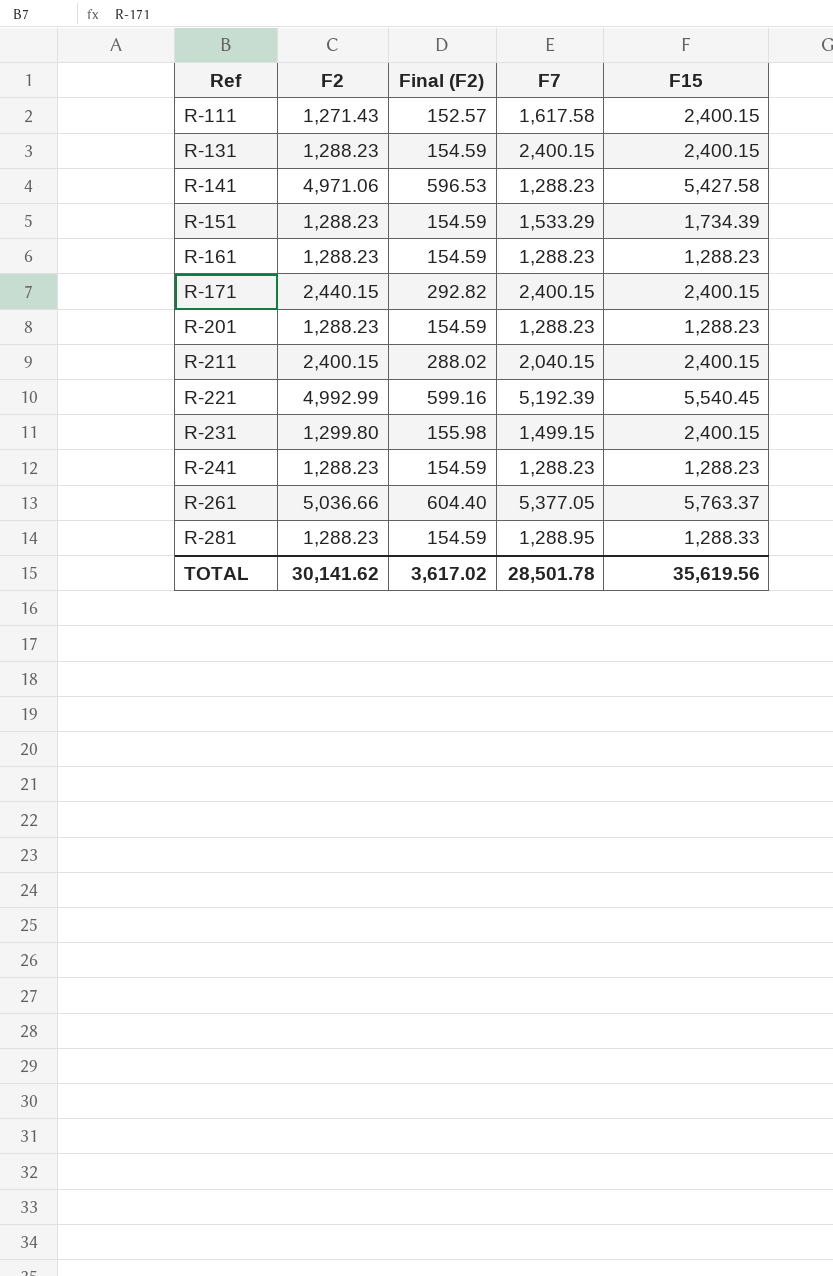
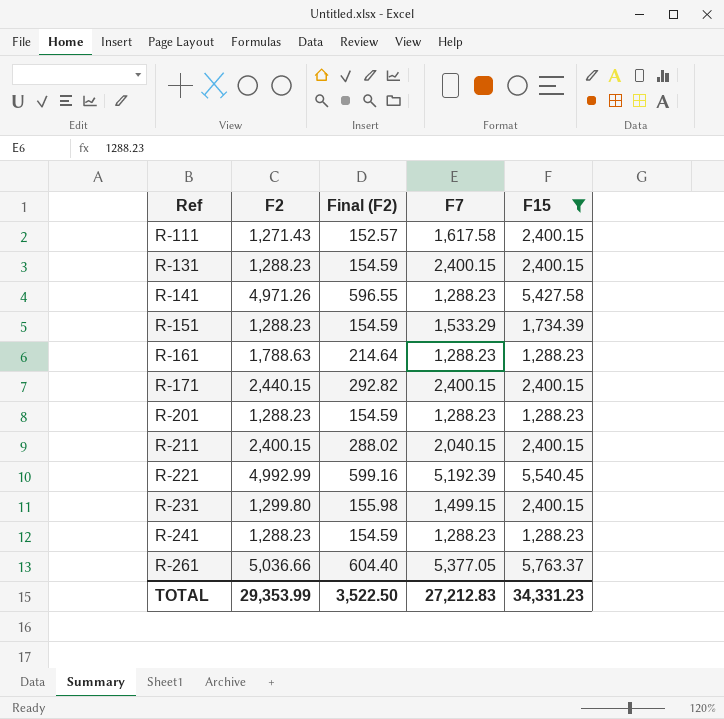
filter: none -> F15 != 1,288.33
R-141 | F2: 4,971.06 -> 4,971.26
R-141 | Final (F2): 596.53 -> 596.55
R-161 | F2: 1,288.23 -> 1,788.63
R-161 | Final (F2): 154.59 -> 214.64
TOTAL | F2: 30,141.62 -> 29,353.99
TOTAL | Final (F2): 3,617.02 -> 3,522.50
TOTAL | F7: 28,501.78 -> 27,212.83
TOTAL | F15: 35,619.56 -> 34,331.23

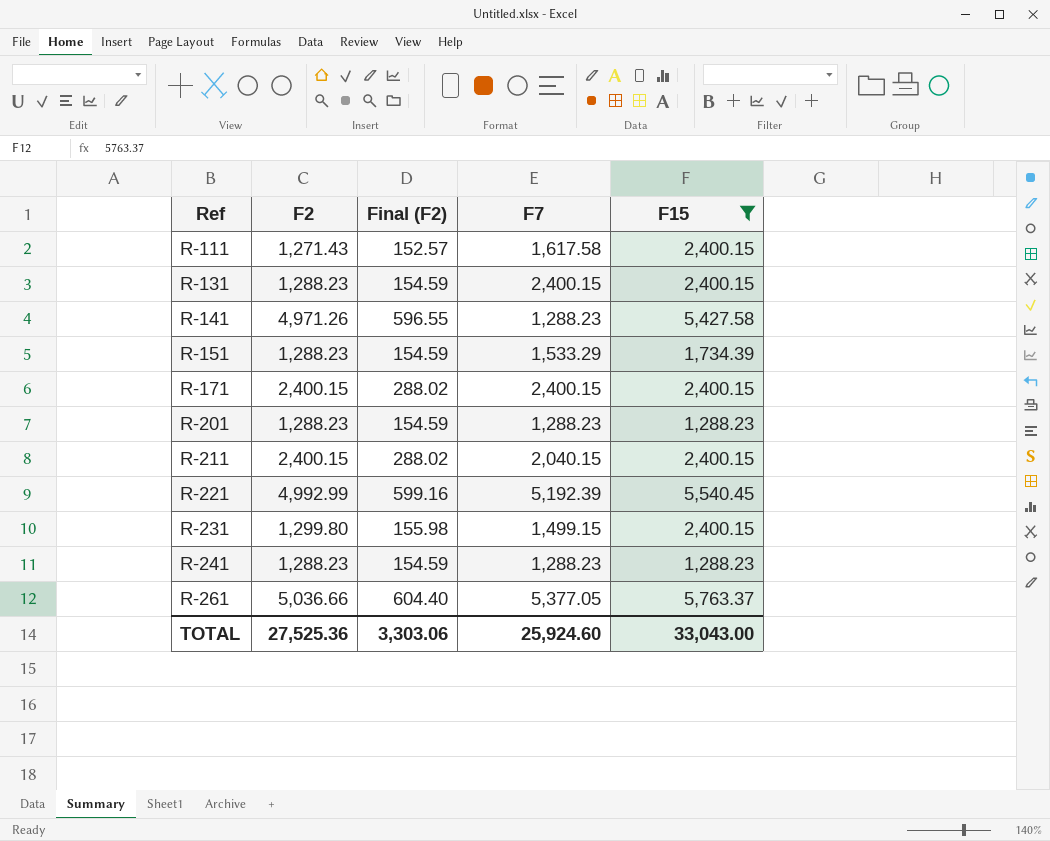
row R-161: 1,788.63 | 214.64 | 1,288.23 | 1,288.23 -> none
R-171 | F2: 2,440.15 -> 2,400.15
R-171 | Final (F2): 292.82 -> 288.02
TOTAL | F2: 29,353.99 -> 27,525.36
TOTAL | Final (F2): 3,522.50 -> 3,303.06
TOTAL | F7: 27,212.83 -> 25,924.60
TOTAL | F15: 34,331.23 -> 33,043.00

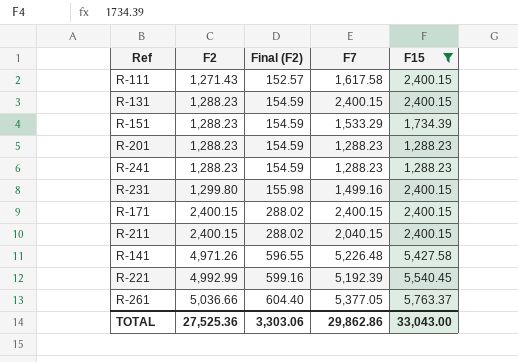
row order: Ref ascending -> F2 ascending
R-231 | F7: 1,499.15 -> 1,499.16
R-141 | F7: 1,288.23 -> 5,226.48
TOTAL | F7: 25,924.60 -> 29,862.86

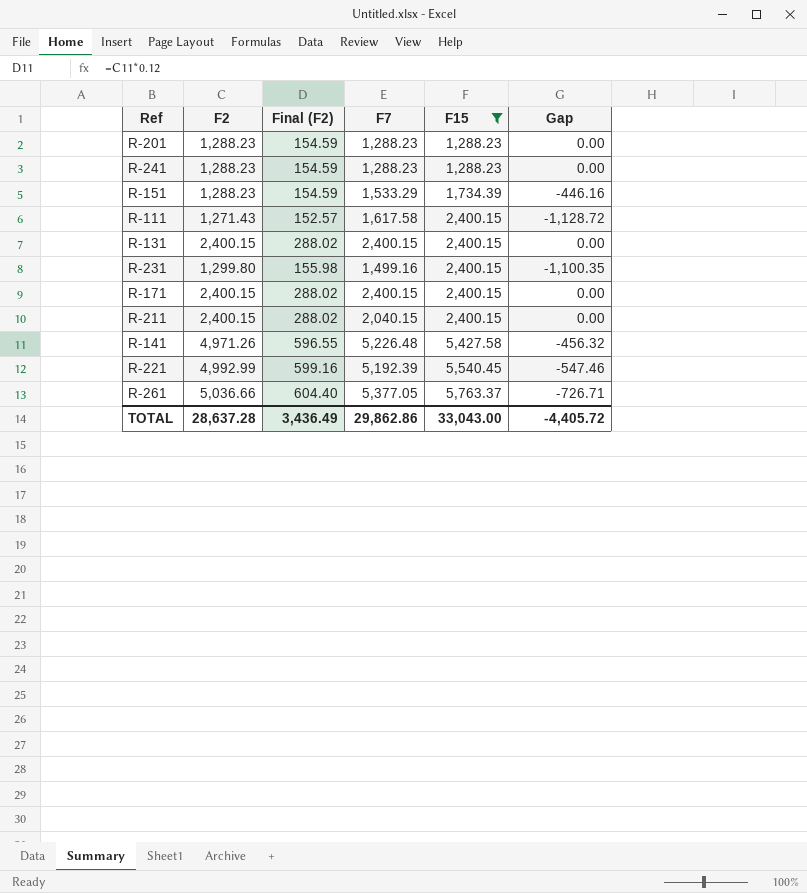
row order: F2 ascending -> F15 ascending
column Gap | formula: none -> [F2] - [F15]
R-131 | F2: 1,288.23 -> 2,400.15
R-131 | Final (F2): 154.59 -> 288.02
TOTAL | F2: 27,525.36 -> 28,637.28
TOTAL | Final (F2): 3,303.06 -> 3,436.49

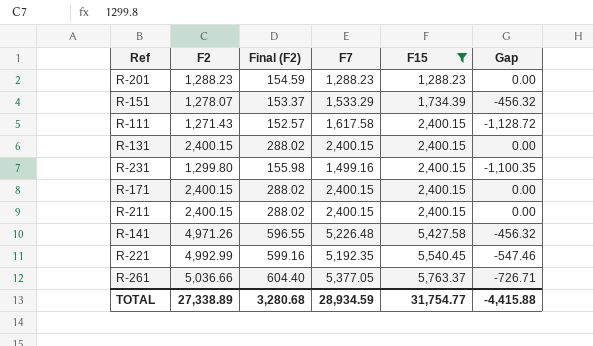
row R-241: 1,288.23 | 154.59 | 1,288.23 | 1,288.23 | 0.00 -> none
R-151 | F2: 1,288.23 -> 1,278.07
R-151 | Final (F2): 154.59 -> 153.37
R-151 | Gap: -446.16 -> -456.32
R-211 | F7: 2,040.15 -> 2,400.15
R-221 | F7: 5,192.39 -> 5,192.35
TOTAL | F2: 28,637.28 -> 27,338.89
TOTAL | Final (F2): 3,436.49 -> 3,280.68
TOTAL | F7: 29,862.86 -> 28,934.59
TOTAL | F15: 33,043.00 -> 31,754.77
TOTAL | Gap: -4,405.72 -> -4,415.88

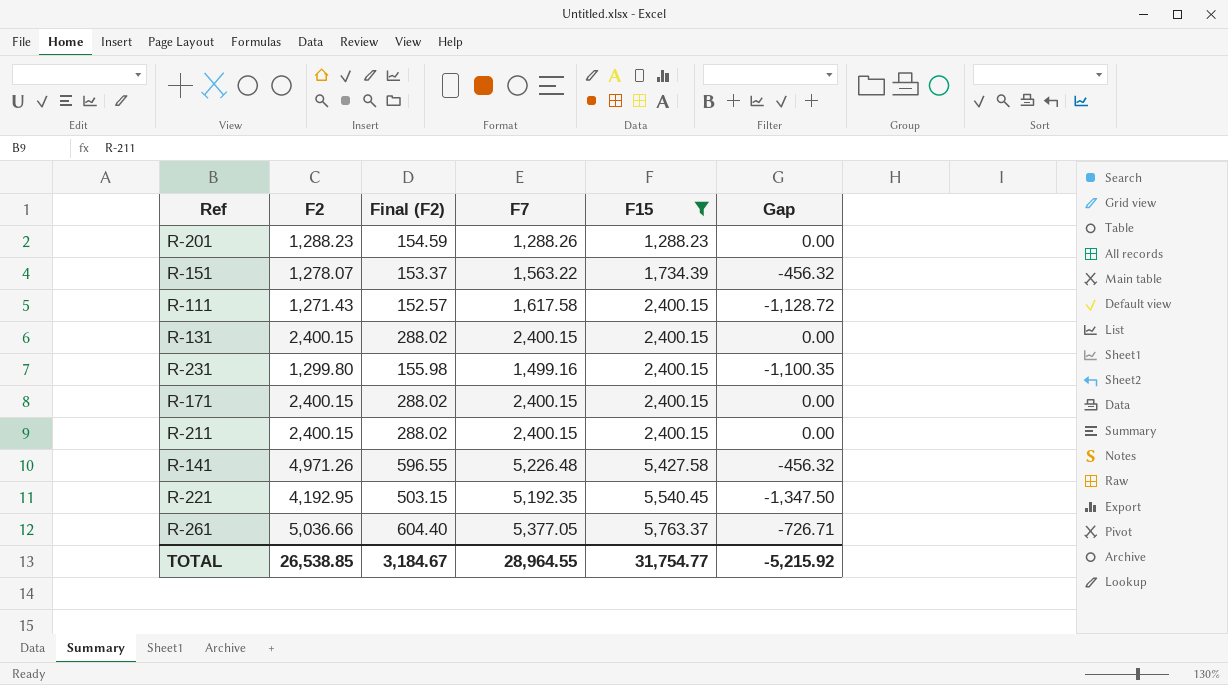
R-201 | F7: 1,288.23 -> 1,288.26
R-151 | F7: 1,533.29 -> 1,563.22
R-221 | F2: 4,992.99 -> 4,192.95
R-221 | Final (F2): 599.16 -> 503.15
R-221 | Gap: -547.46 -> -1,347.50
TOTAL | F2: 27,338.89 -> 26,538.85
TOTAL | Final (F2): 3,280.68 -> 3,184.67
TOTAL | F7: 28,934.59 -> 28,964.55
TOTAL | Gap: -4,415.88 -> -5,215.92

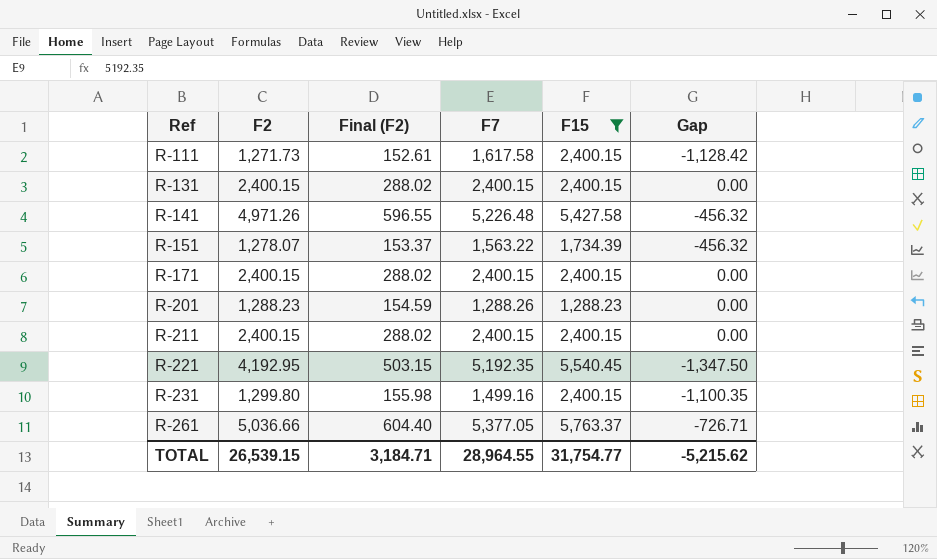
row order: F15 ascending -> Ref ascending
R-111 | F2: 1,271.43 -> 1,271.73
R-111 | Final (F2): 152.57 -> 152.61
R-111 | Gap: -1,128.72 -> -1,128.42
TOTAL | F2: 26,538.85 -> 26,539.15
TOTAL | Final (F2): 3,184.67 -> 3,184.71
TOTAL | Gap: -5,215.92 -> -5,215.62

